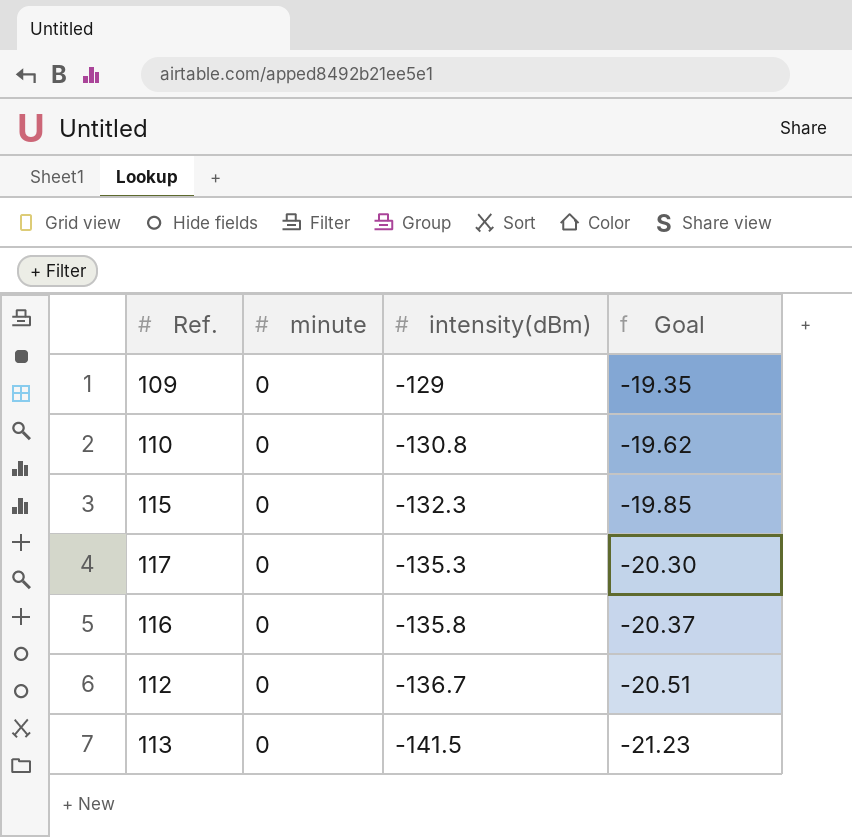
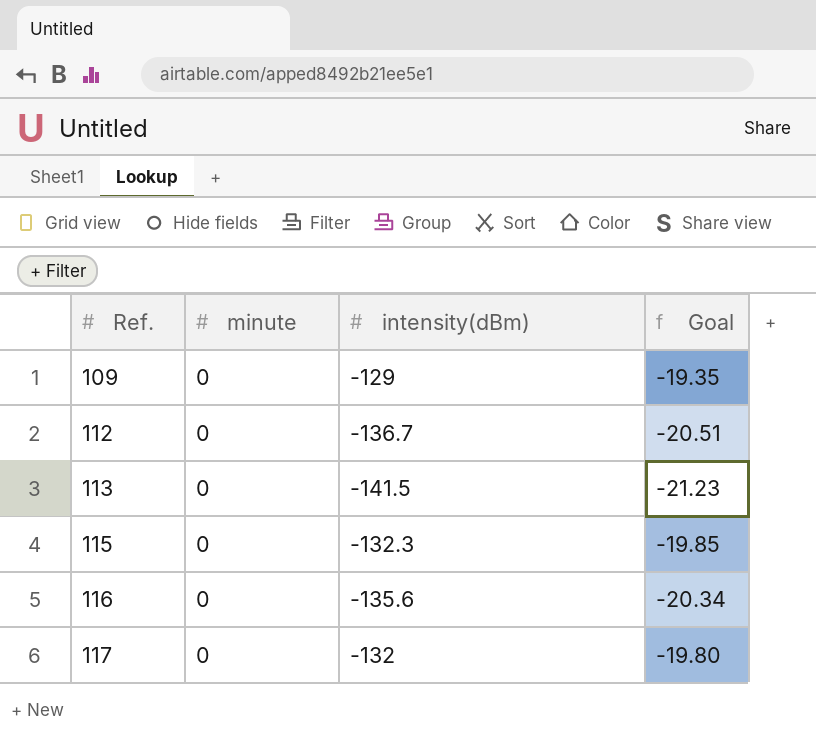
row order: intensity(dBm) descending -> Ref. ascending
row 110: 0 | -130.8 | -19.62 -> none
116 | intensity(dBm): -135.8 -> -135.6
116 | Goal: -20.37 -> -20.34
117 | intensity(dBm): -135.3 -> -132
117 | Goal: -20.30 -> -19.80

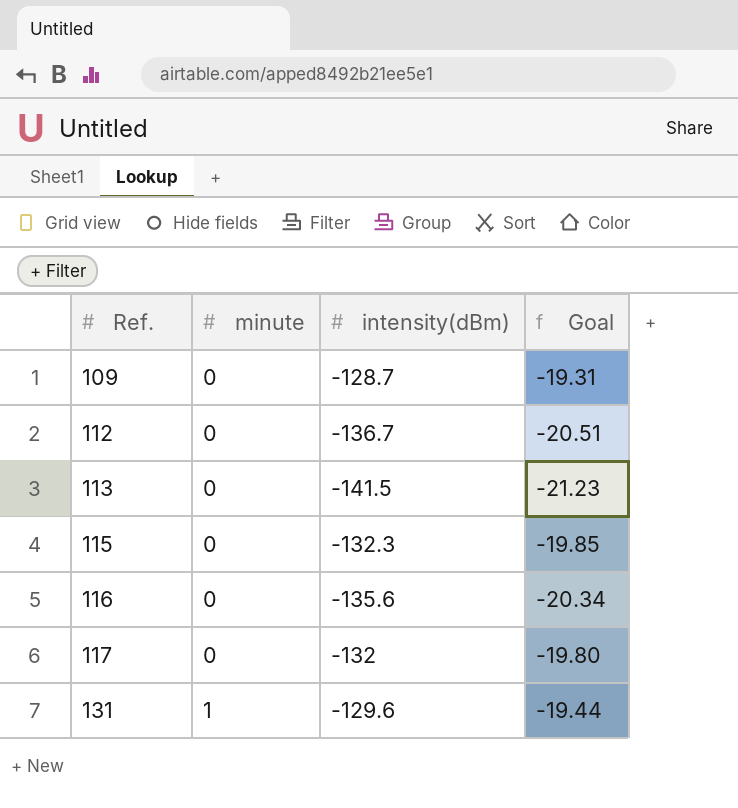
109 | intensity(dBm): -129 -> -128.7
109 | Goal: -19.35 -> -19.31
row 131: none -> 1 | -129.6 | -19.44

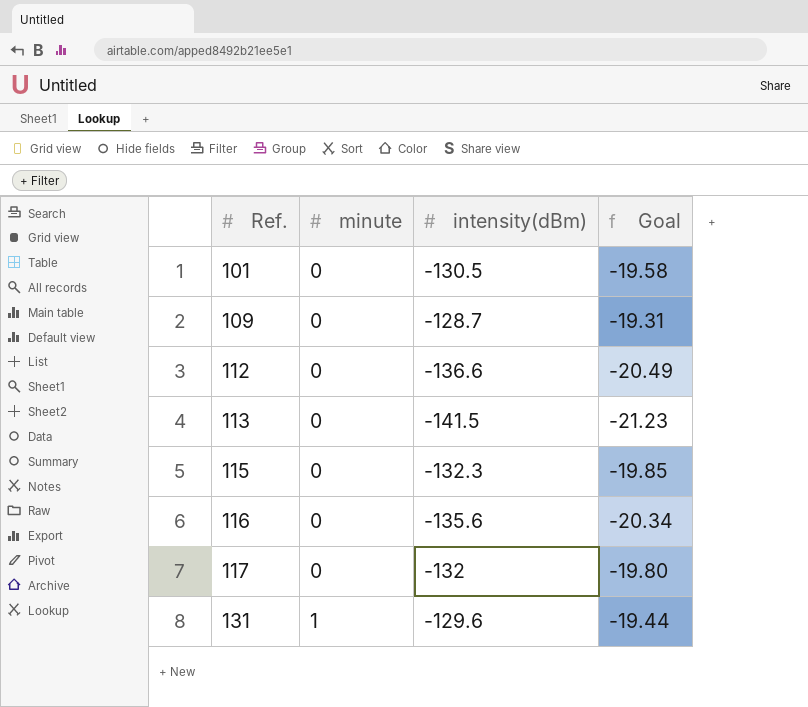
row 101: none -> 0 | -130.5 | -19.58
112 | intensity(dBm): -136.7 -> -136.6
112 | Goal: -20.51 -> -20.49

